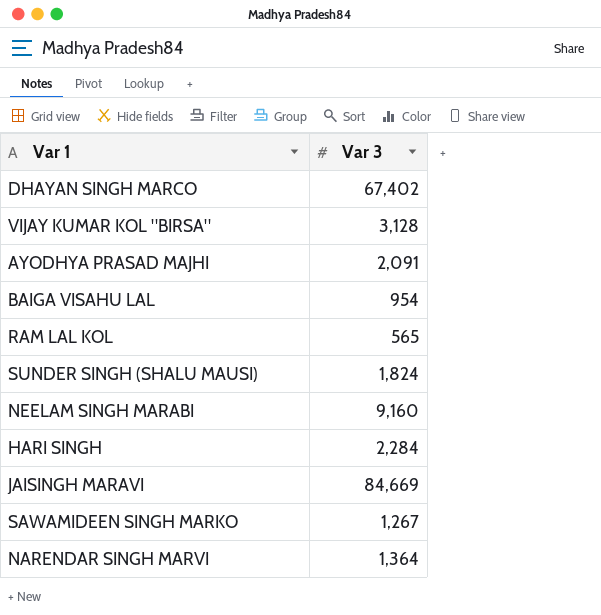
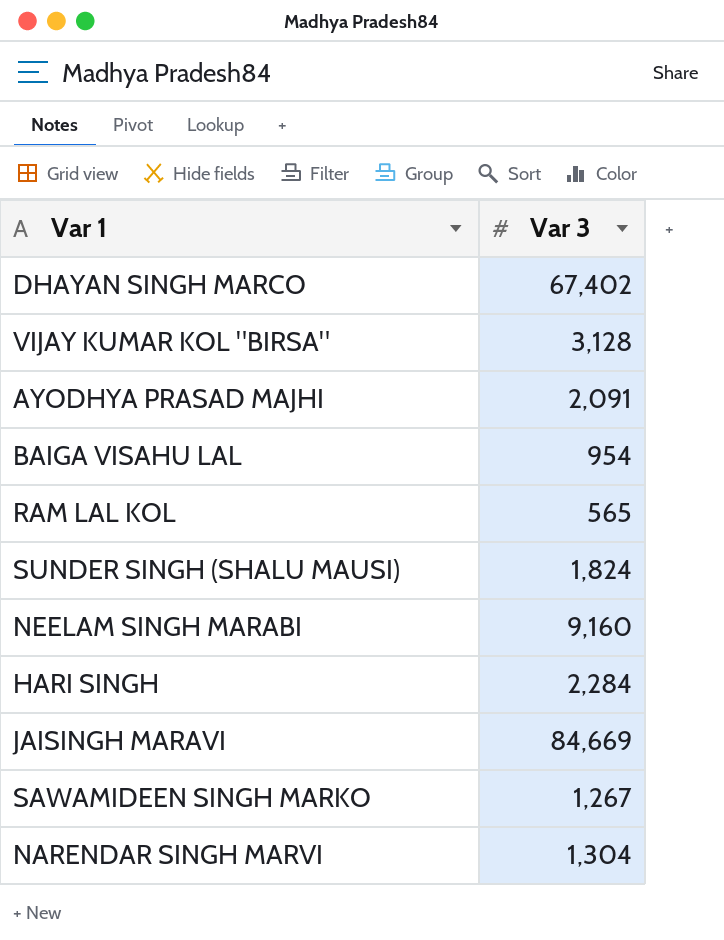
NARENDAR SINGH MARVI | Var 3: 1,364 -> 1,304

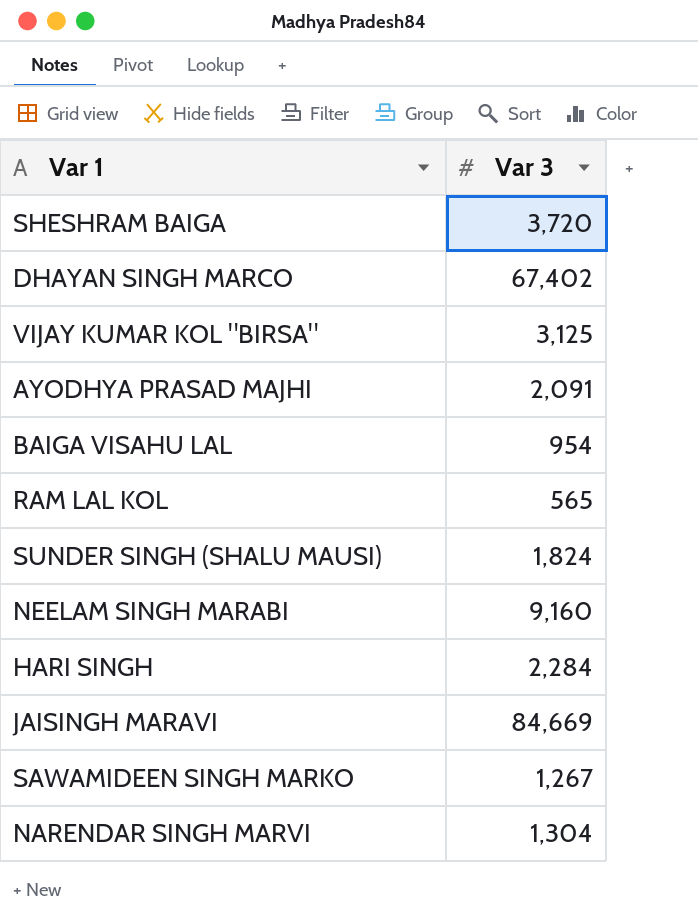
row SHESHRAM BAIGA: none -> 3,720
VIJAY KUMAR KOL "BIRSA" | Var 3: 3,128 -> 3,125

